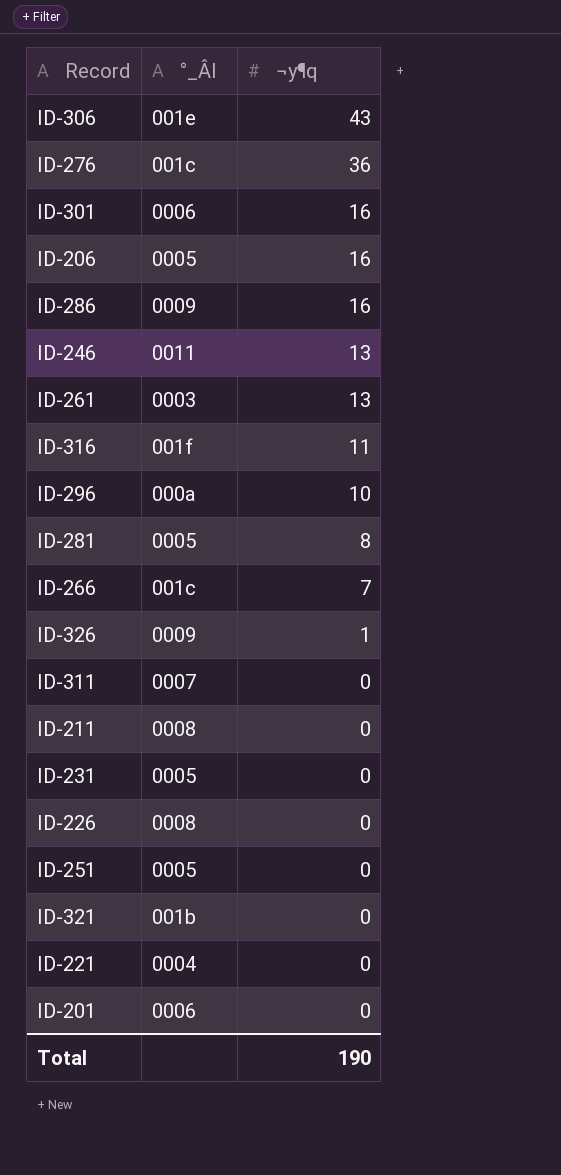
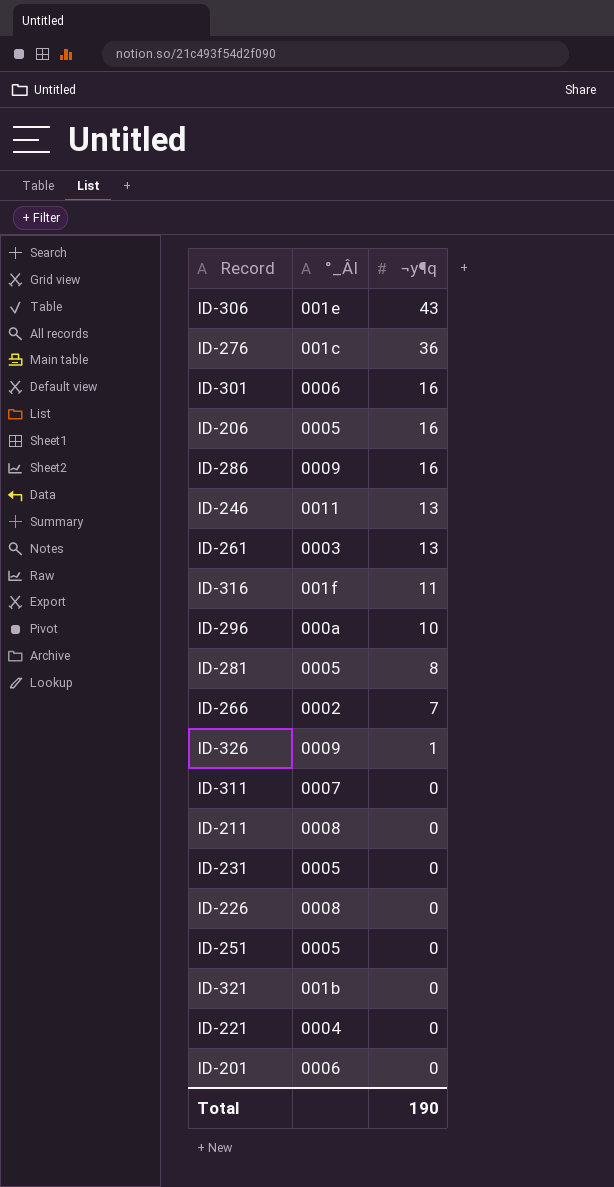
ID-266 | °_ÂI: 001c -> 0002

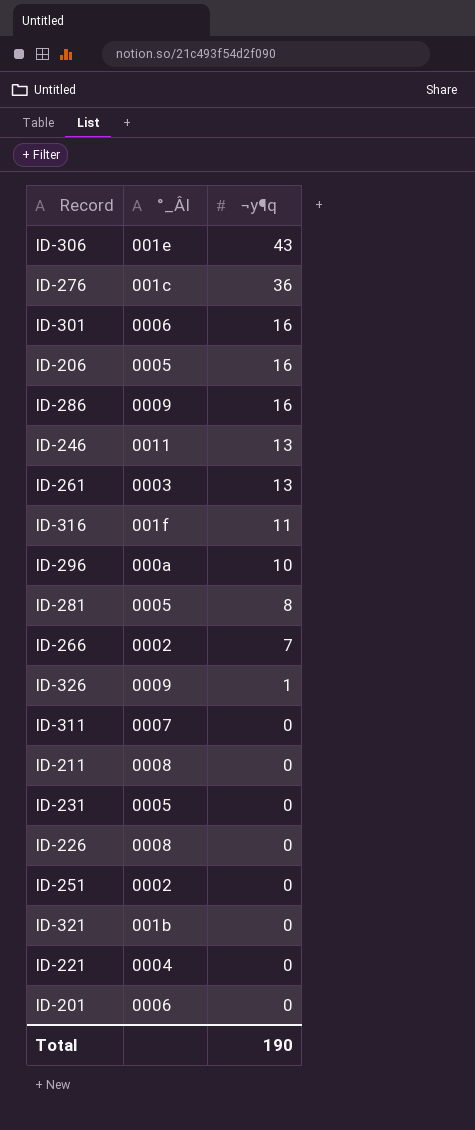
ID-251 | °_ÂI: 0005 -> 0002

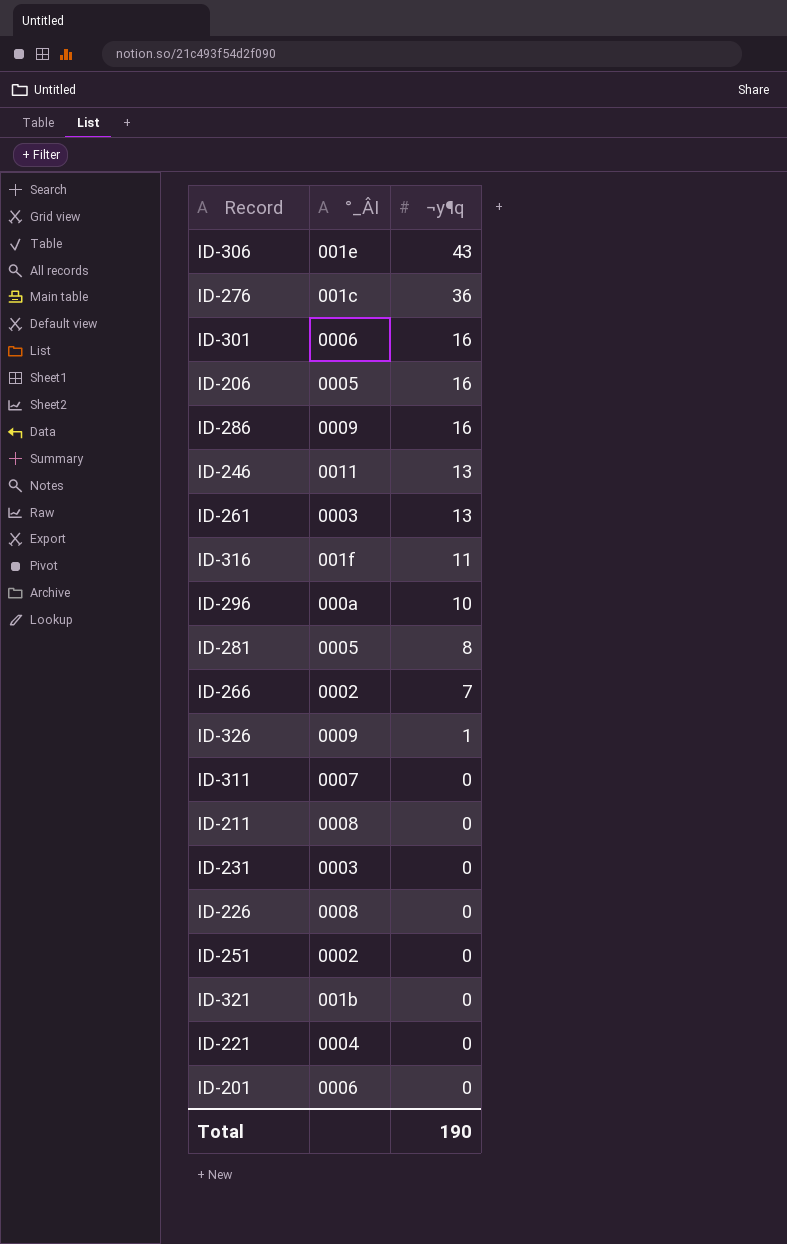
ID-231 | °_ÂI: 0005 -> 0003

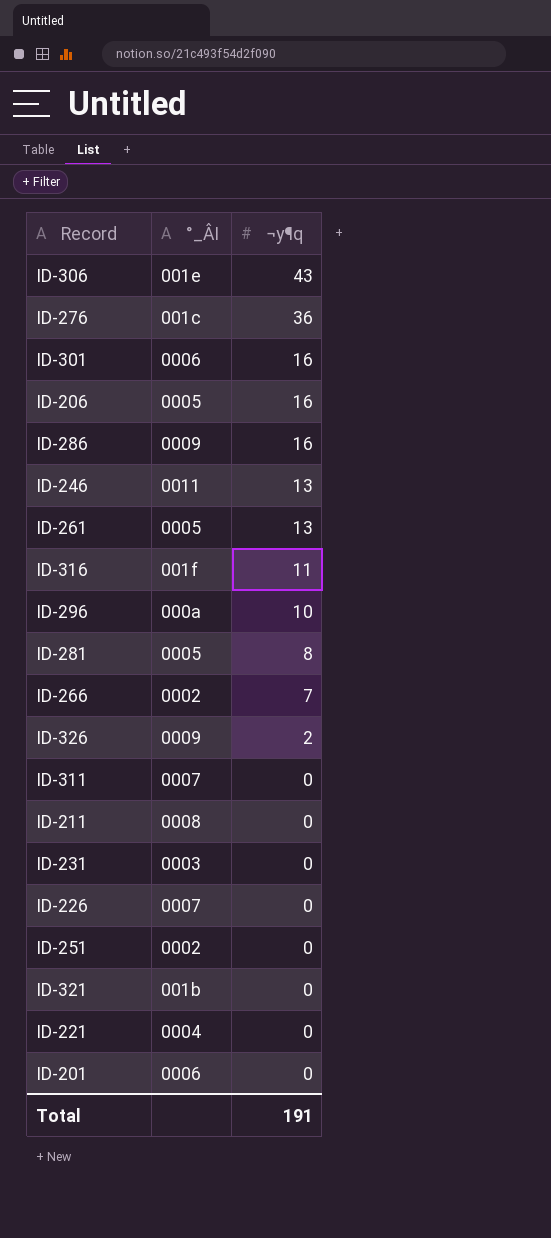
ID-261 | °_ÂI: 0003 -> 0005
ID-326 | ¬y¶q: 1 -> 2
ID-226 | °_ÂI: 0008 -> 0007
Total | ¬y¶q: 190 -> 191

